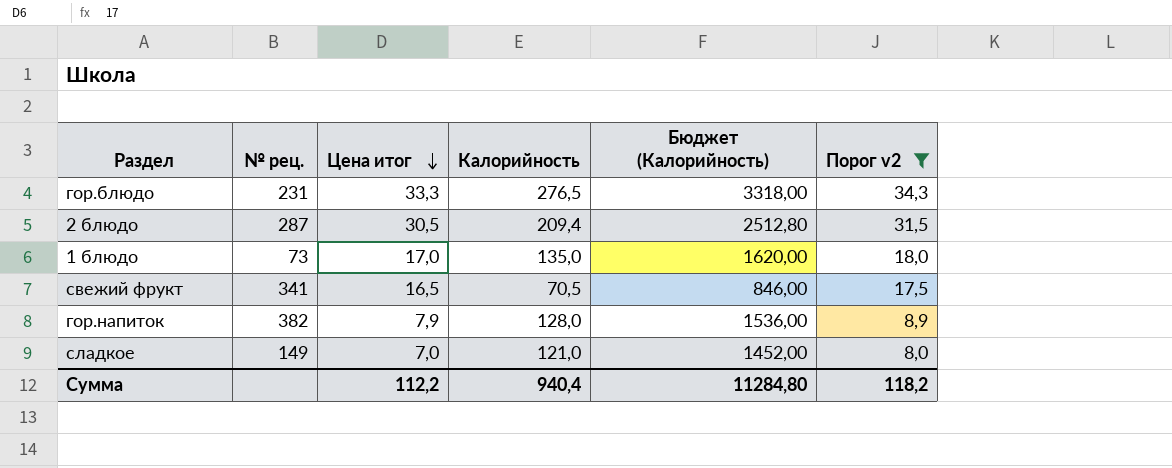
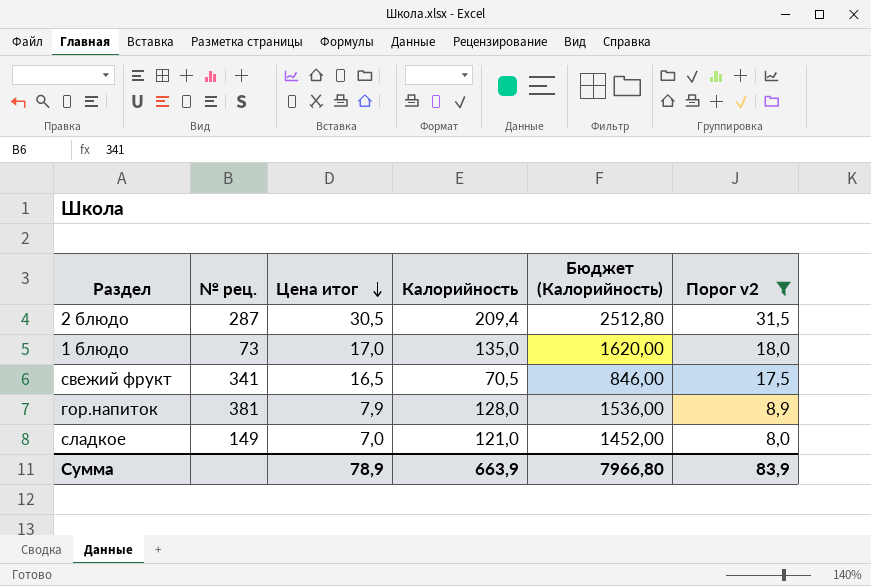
row гор.блюдо: 231 | 33,3 | 276,5 | 3318,00 | 34,3 -> none
гор.напиток | № рец.: 382 -> 381
Сумма | Цена итог: 112,2 -> 78,9
Сумма | Калорийность: 940,4 -> 663,9
Сумма | Бюджет (Калорийность): 11284,80 -> 7966,80
Сумма | Порог v2: 118,2 -> 83,9

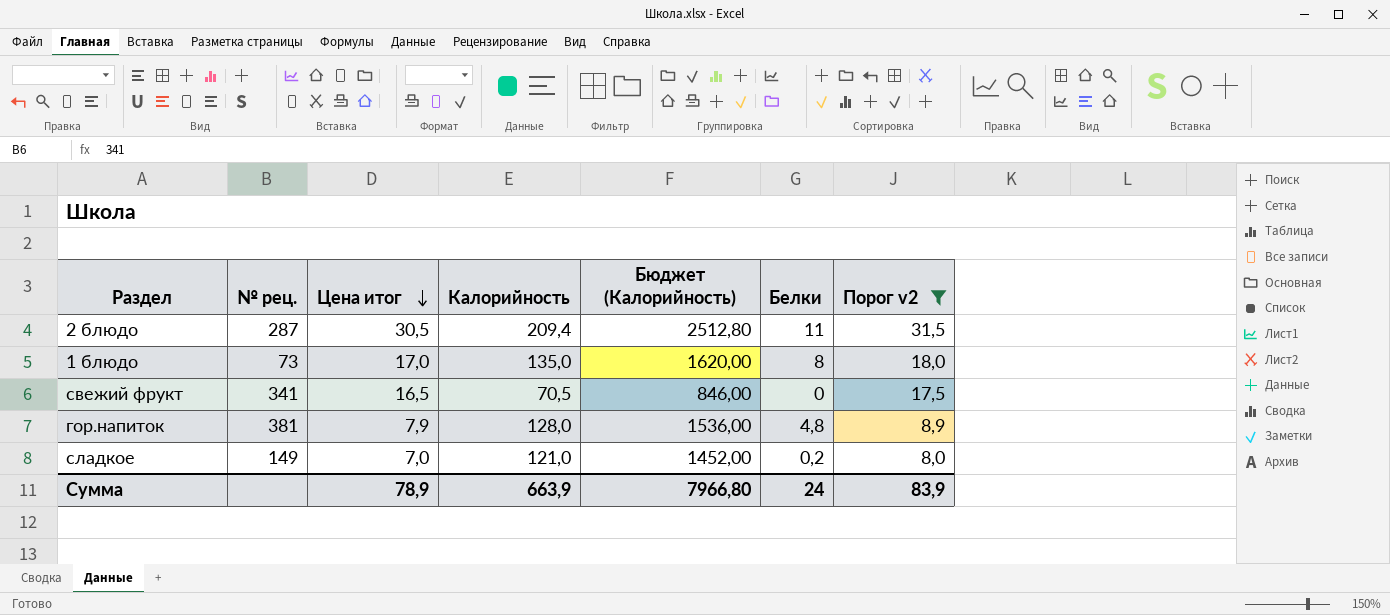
column Белки | position: none -> 6

